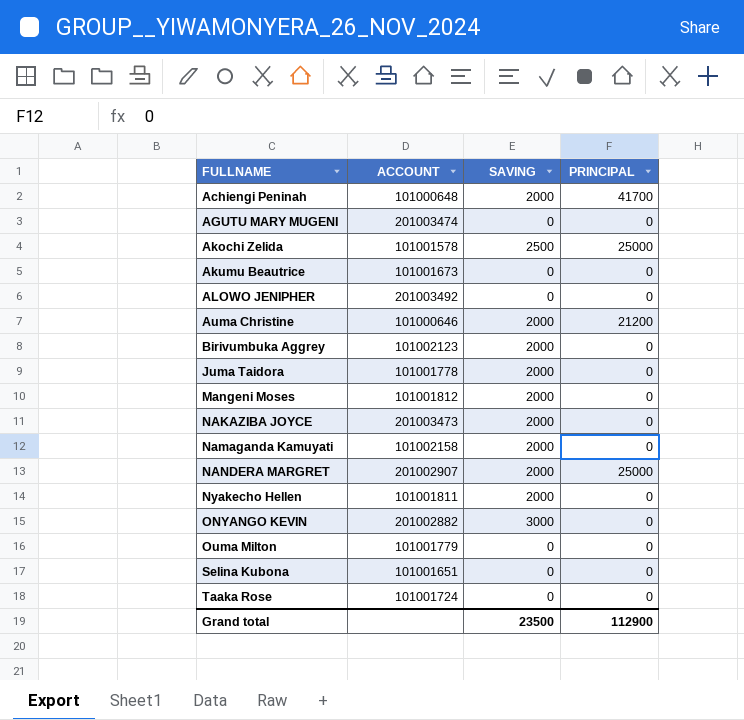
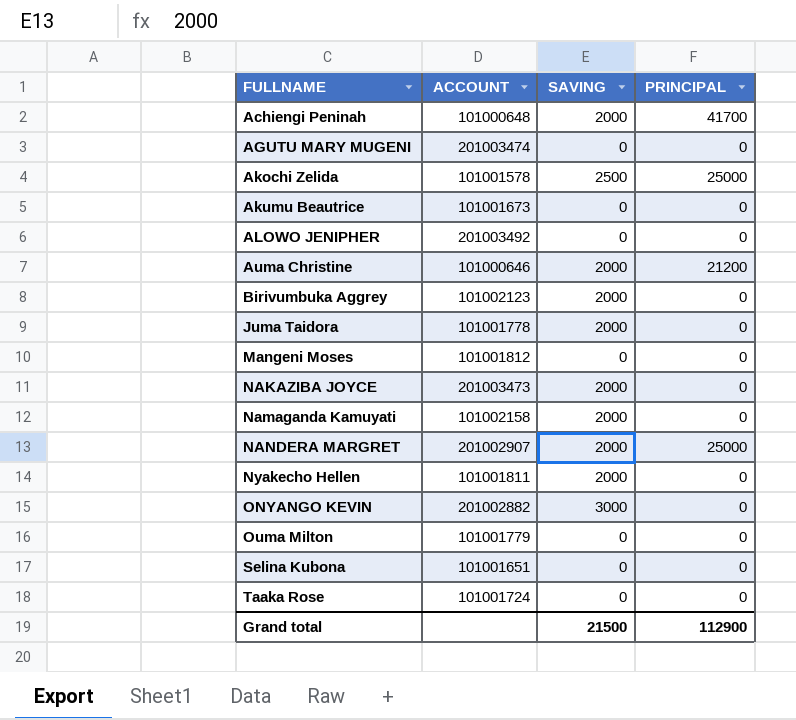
Mangeni Moses | SAVING: 2000 -> 0
Grand total | SAVING: 23500 -> 21500

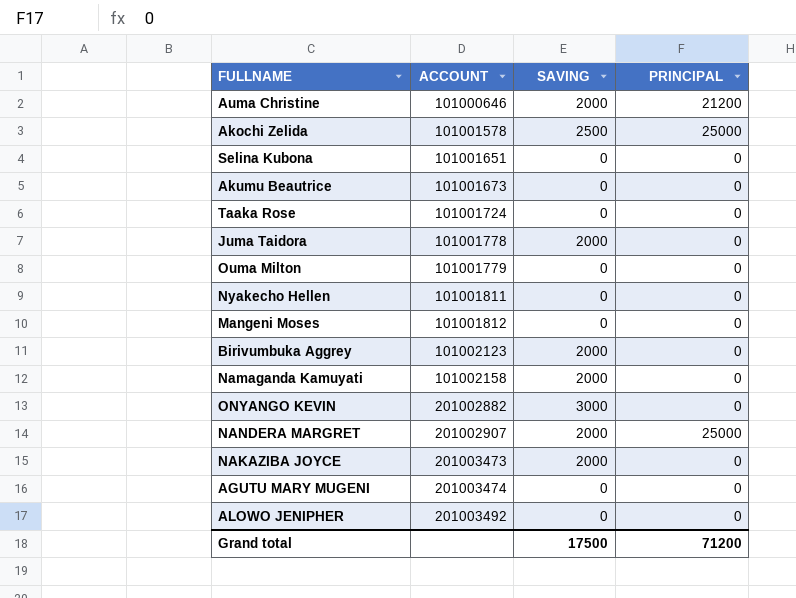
row order: FULLNAME ascending -> ACCOUNT ascending
row Achiengi Peninah: 101000648 | 2000 | 41700 -> none
Nyakecho Hellen | SAVING: 2000 -> 0
Grand total | SAVING: 21500 -> 17500
Grand total | PRINCIPAL: 112900 -> 71200

